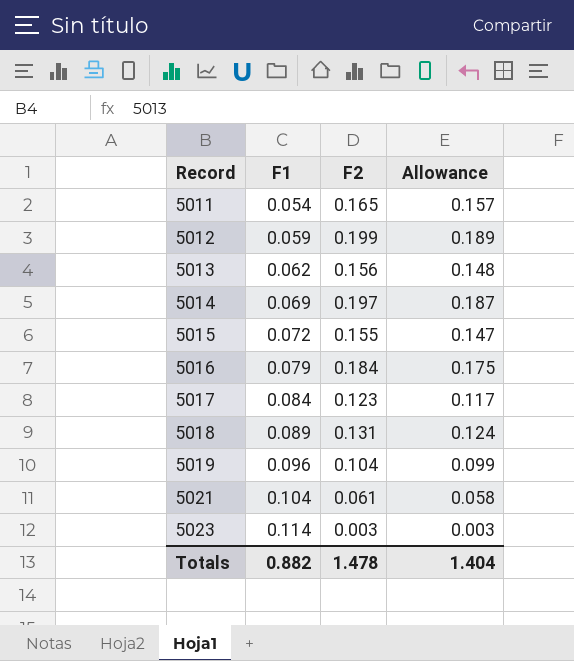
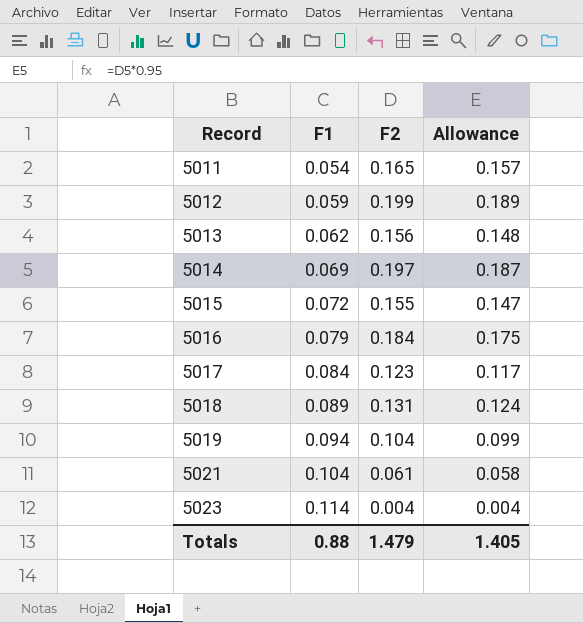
5019 | F1: 0.096 -> 0.094
5023 | F2: 0.003 -> 0.004
5023 | Allowance: 0.003 -> 0.004
Totals | F1: 0.882 -> 0.88
Totals | F2: 1.478 -> 1.479
Totals | Allowance: 1.404 -> 1.405

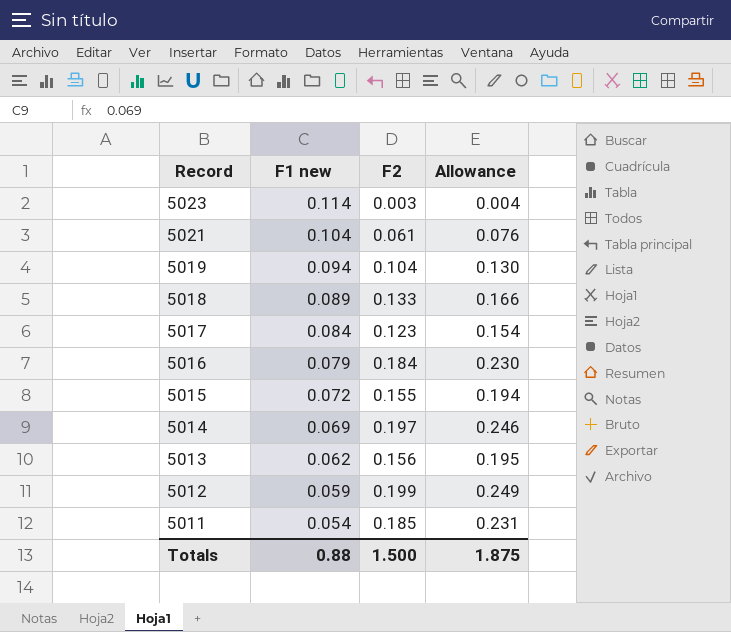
row order: Record ascending -> Record descending
column name: F1 -> F1 new
column Allowance | formula: [F2] * 0.95 -> [F2] * 1.25
5023 | F2: 0.004 -> 0.003
5018 | F2: 0.131 -> 0.133
5011 | F2: 0.165 -> 0.185
Totals | F2: 1.479 -> 1.500
Totals | Allowance: 1.405 -> 1.875

